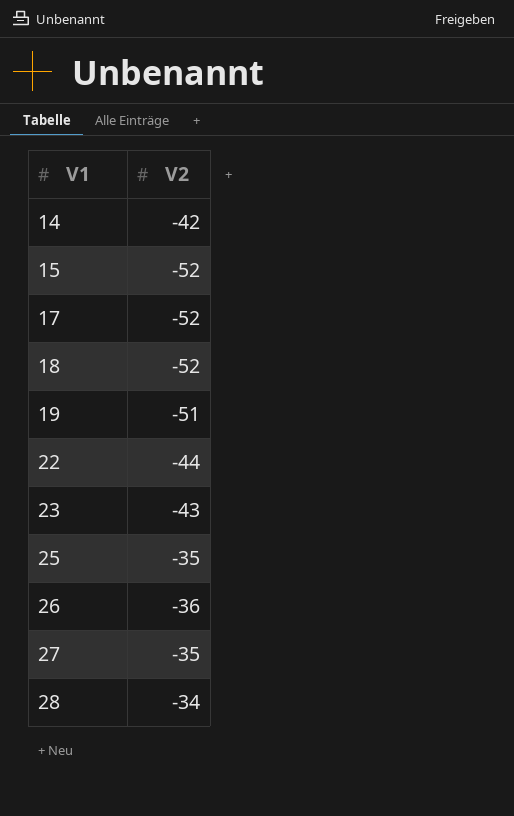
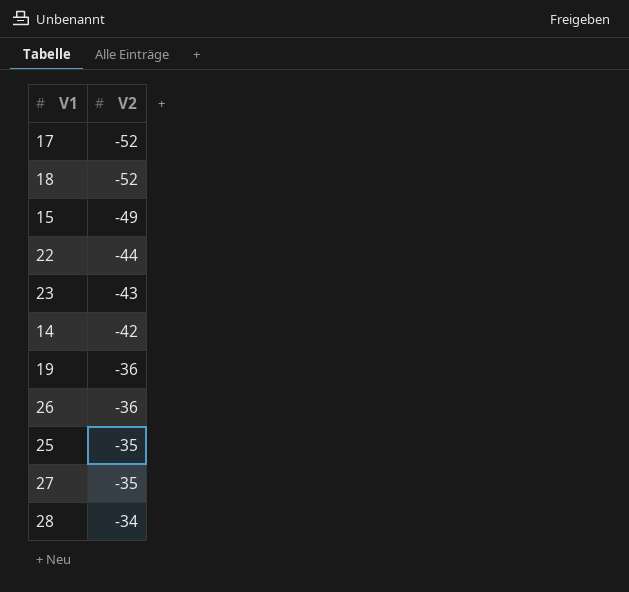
row order: V1 ascending -> V2 ascending
15 | V2: -52 -> -49
19 | V2: -51 -> -36

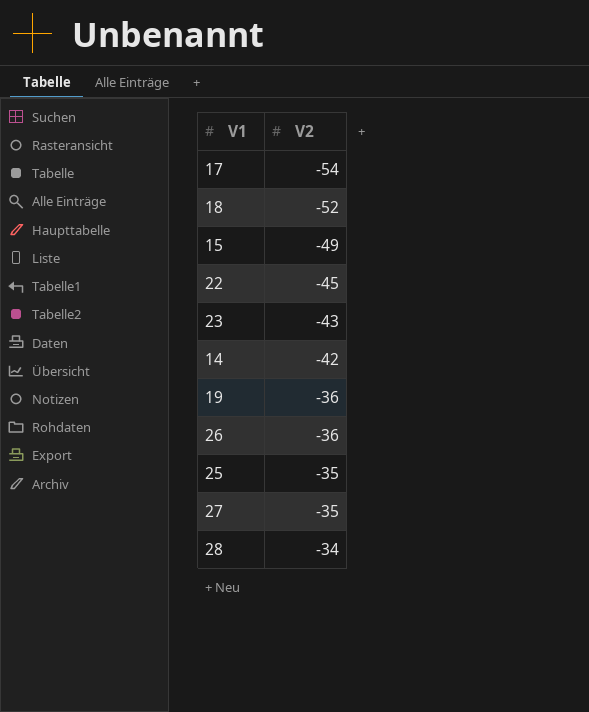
17 | V2: -52 -> -54
22 | V2: -44 -> -45

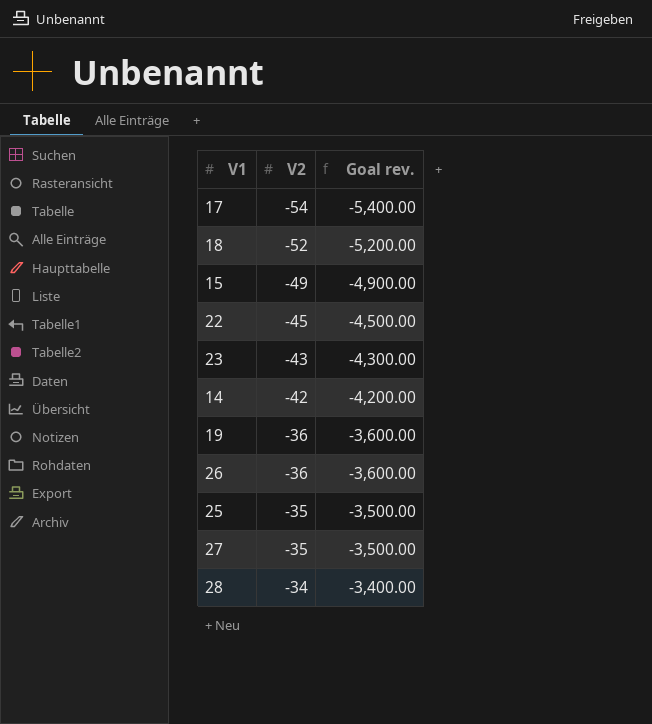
column Goal rev. | formula: none -> [V2] * 100

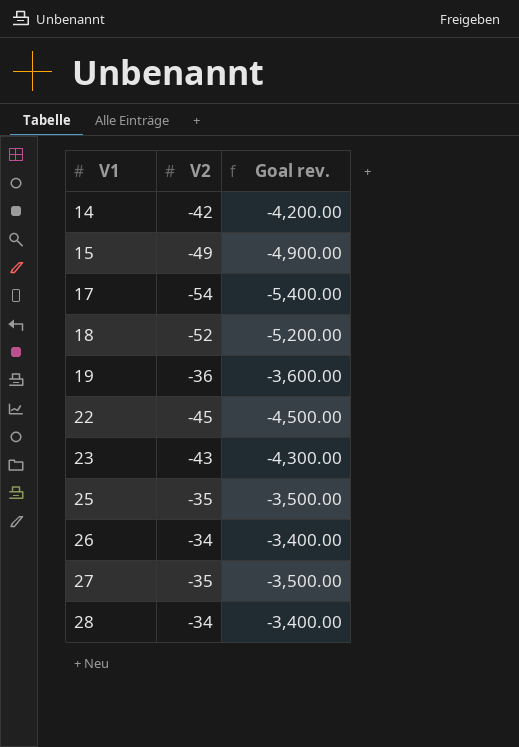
row order: V2 ascending -> V1 ascending
26 | V2: -36 -> -34
26 | Goal rev.: -3,600.00 -> -3,400.00

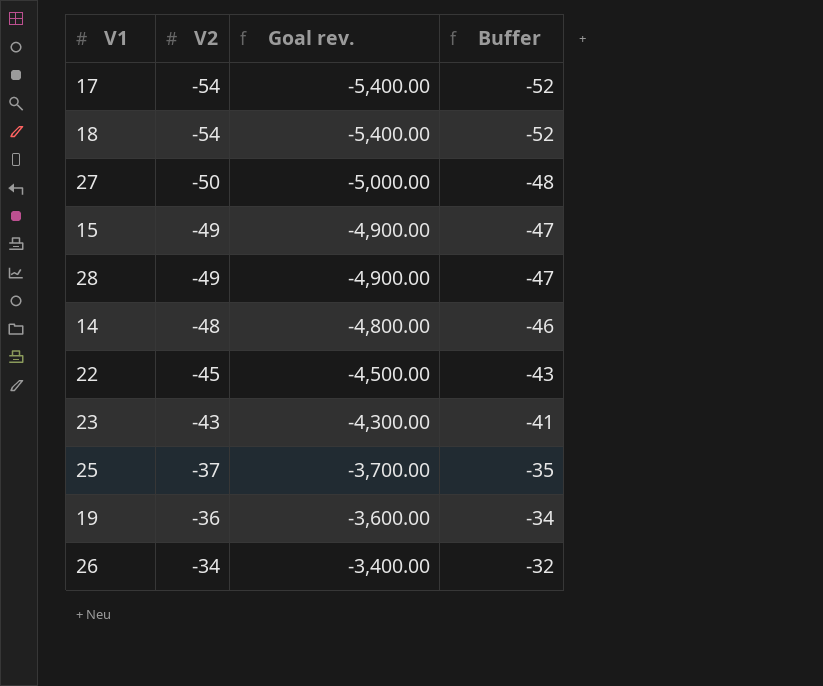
row order: V1 ascending -> V2 ascending
column Buffer | formula: none -> [V2] + 2
18 | V2: -52 -> -54
18 | Goal rev.: -5,200.00 -> -5,400.00
27 | V2: -35 -> -50
27 | Goal rev.: -3,500.00 -> -5,000.00
28 | V2: -34 -> -49
28 | Goal rev.: -3,400.00 -> -4,900.00
14 | V2: -42 -> -48
14 | Goal rev.: -4,200.00 -> -4,800.00
25 | V2: -35 -> -37
25 | Goal rev.: -3,500.00 -> -3,700.00

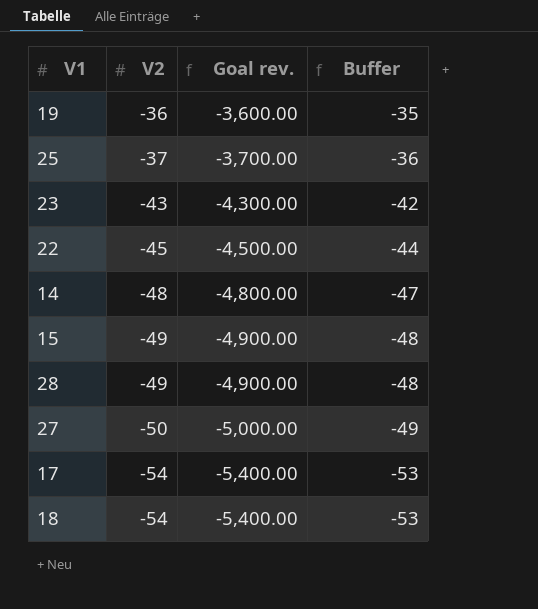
row order: V2 ascending -> V2 descending
column Buffer | formula: [V2] + 2 -> [V2] + 1
row 26: -34 | -3,400.00 | -32 -> none

